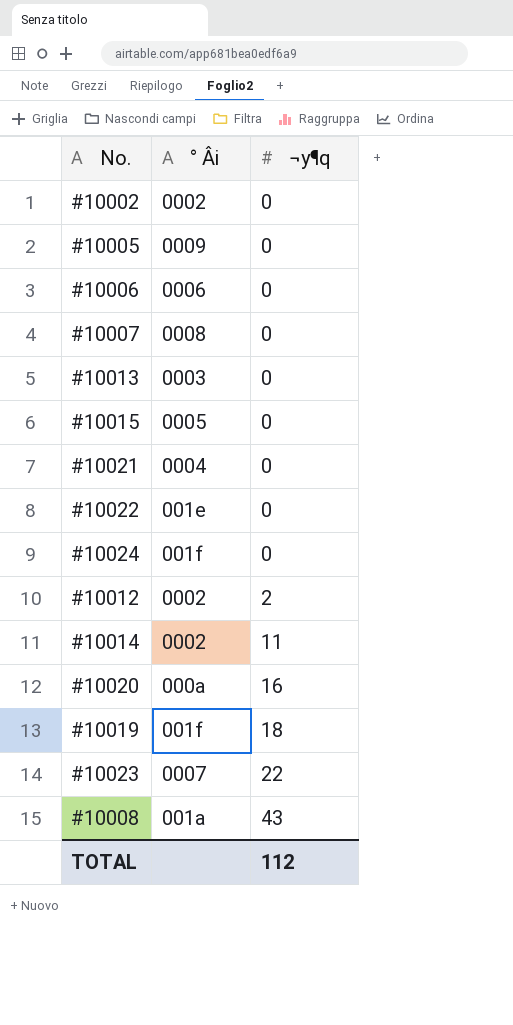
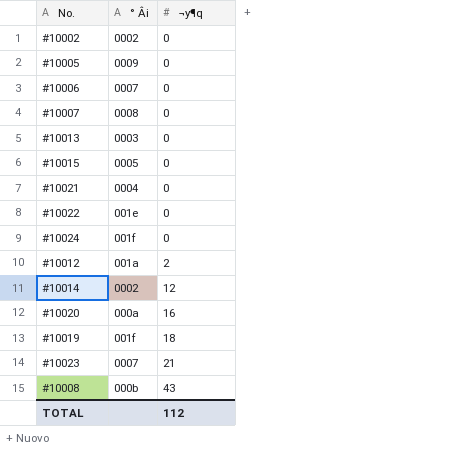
#10006 | ° Âi: 0006 -> 0007
#10012 | ° Âi: 0002 -> 001a
#10014 | ¬y¶q: 11 -> 12
#10023 | ¬y¶q: 22 -> 21
#10008 | ° Âi: 001a -> 000b

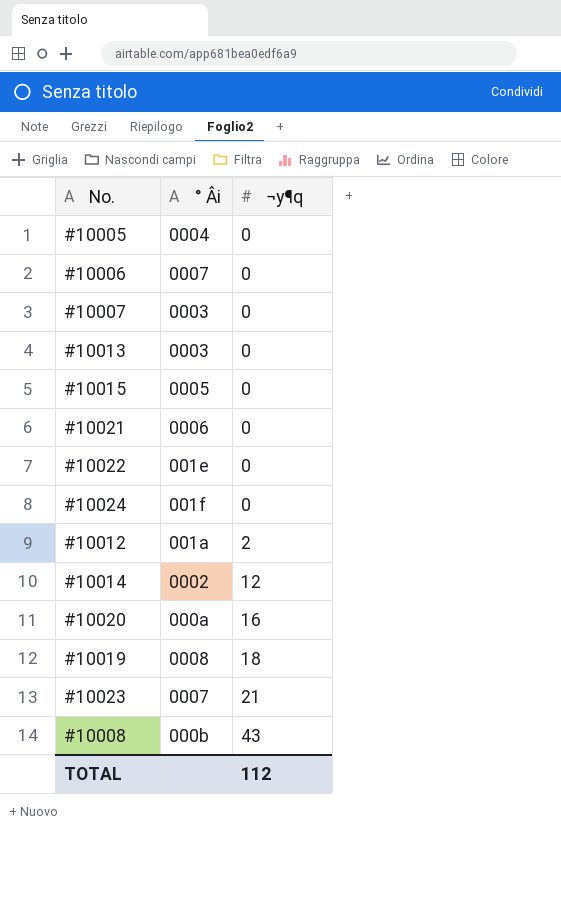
row #10002: 0002 | 0 -> none
#10005 | ° Âi: 0009 -> 0004
#10007 | ° Âi: 0008 -> 0003
#10021 | ° Âi: 0004 -> 0006
#10019 | ° Âi: 001f -> 0008

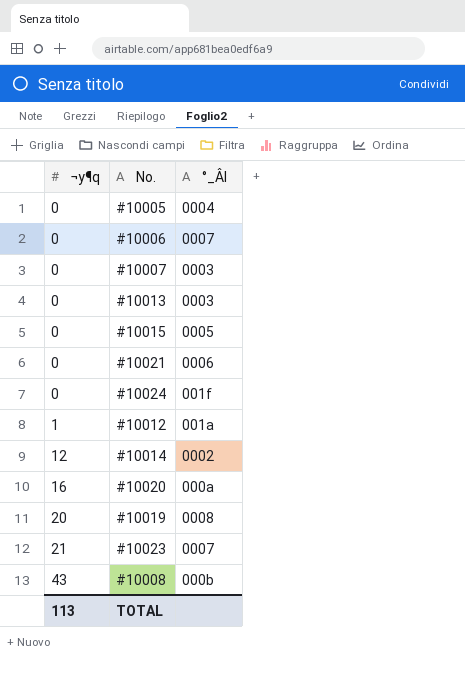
column ¬y¶q | position: 3 -> 1
column name: ° Âi -> °_ÂI
row #10022: 001e | 0 -> none
#10012 | ¬y¶q: 2 -> 1
#10019 | ¬y¶q: 18 -> 20
TOTAL | ¬y¶q: 112 -> 113

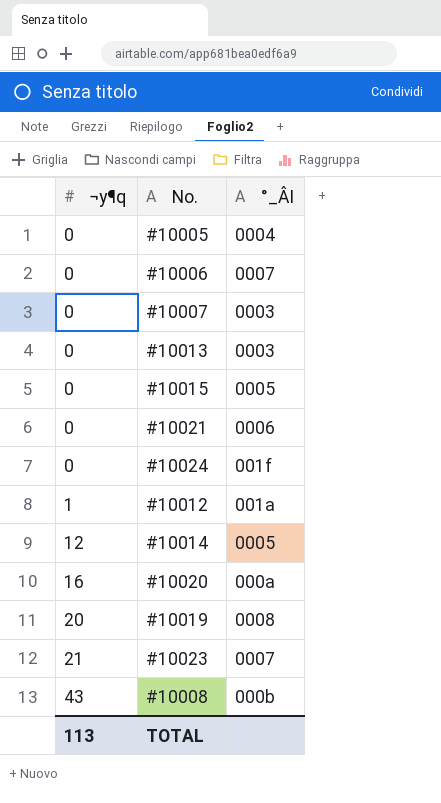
#10014 | °_ÂI: 0002 -> 0005

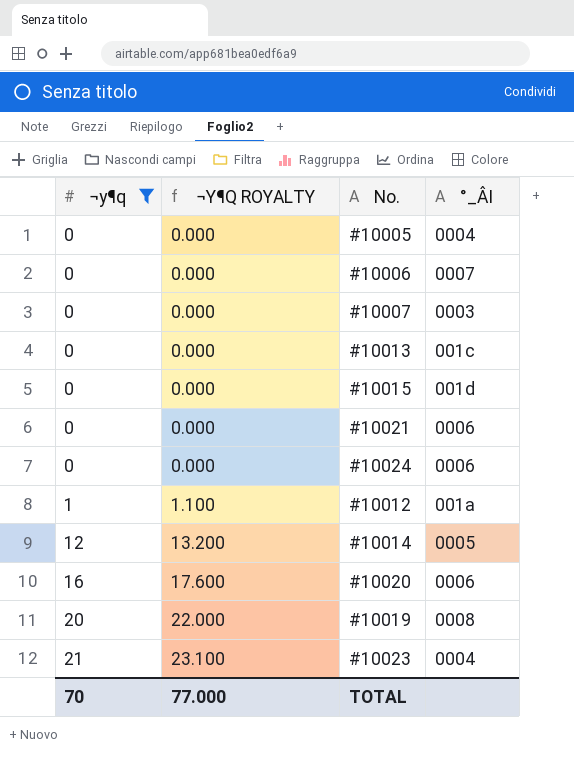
filter: none -> ¬y¶q != 43
column ¬Y¶Q ROYALTY | formula: none -> [¬y¶q] * 1.1
#10013 | °_ÂI: 0003 -> 001c
#10015 | °_ÂI: 0005 -> 001d
#10024 | °_ÂI: 001f -> 0006
#10020 | °_ÂI: 000a -> 0006
#10023 | °_ÂI: 0007 -> 0004
TOTAL | ¬y¶q: 113 -> 70

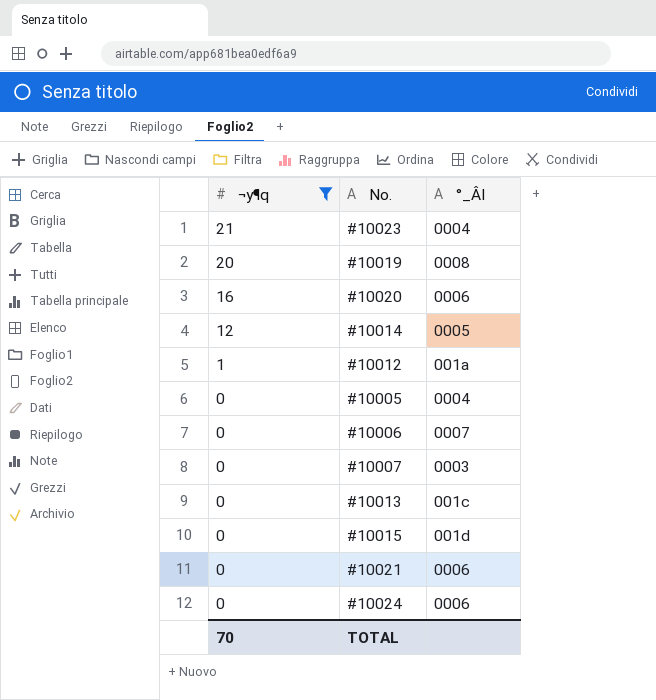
row order: ¬y¶q ascending -> ¬y¶q descending
column ¬Y¶Q ROYALTY | formula: [¬y¶q] * 1.1 -> none

